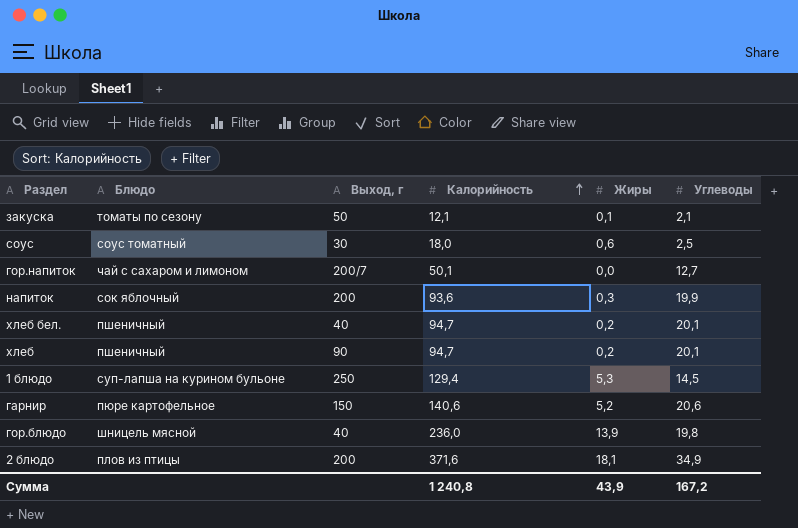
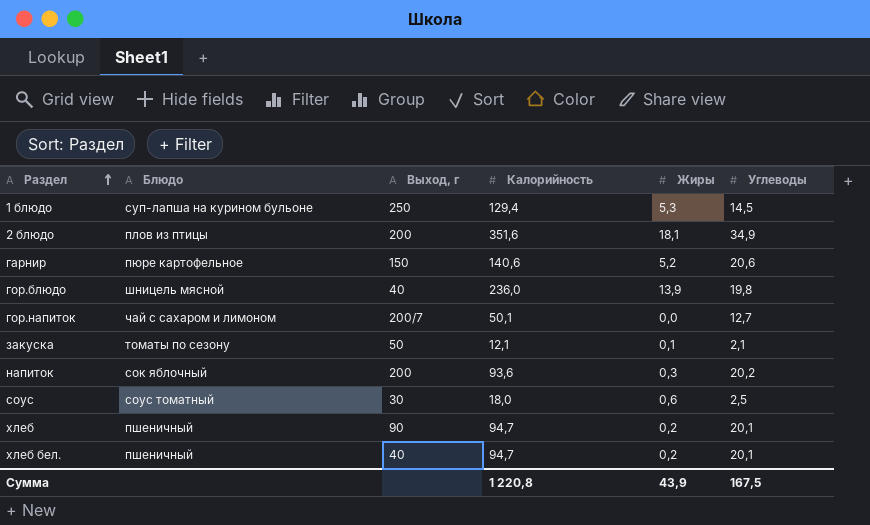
row order: Калорийность ascending -> Раздел ascending
2 блюдо | Калорийность: 371,6 -> 351,6
напиток | Углеводы: 19,9 -> 20,2
Сумма | Калорийность: 1 240,8 -> 1 220,8
Сумма | Углеводы: 167,2 -> 167,5

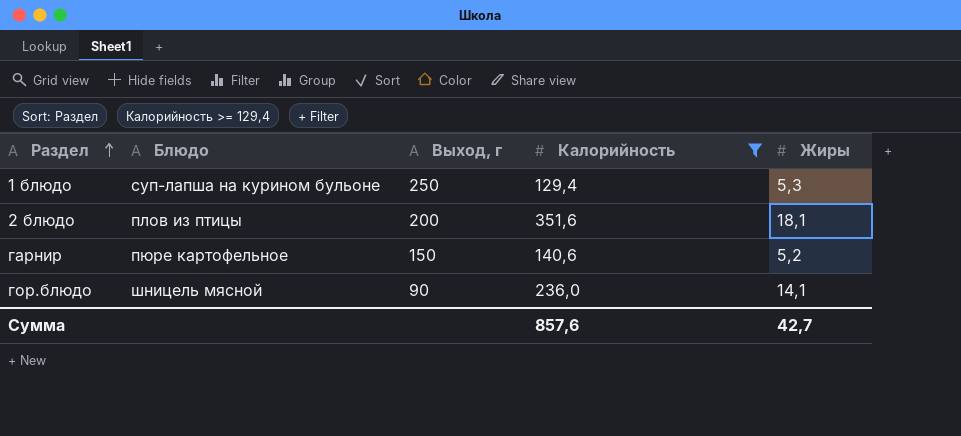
filter: none -> Калорийность >= 129,4
column Углеводы | position: 6 -> none
гор.блюдо | Выход, г: 40 -> 90
гор.блюдо | Жиры: 13,9 -> 14,1
Сумма | Калорийность: 1 220,8 -> 857,6
Сумма | Жиры: 43,9 -> 42,7

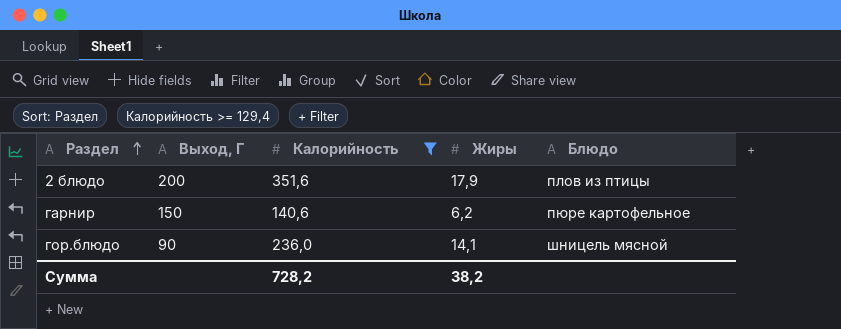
column name: Выход, г -> Выход, Г
column Блюдо | position: 2 -> 5
row 1 блюдо: суп-лапша на курином бульоне | 250 | 129,4 | 5,3 -> none
2 блюдо | Жиры: 18,1 -> 17,9
гарнир | Жиры: 5,2 -> 6,2
Сумма | Калорийность: 857,6 -> 728,2
Сумма | Жиры: 42,7 -> 38,2

